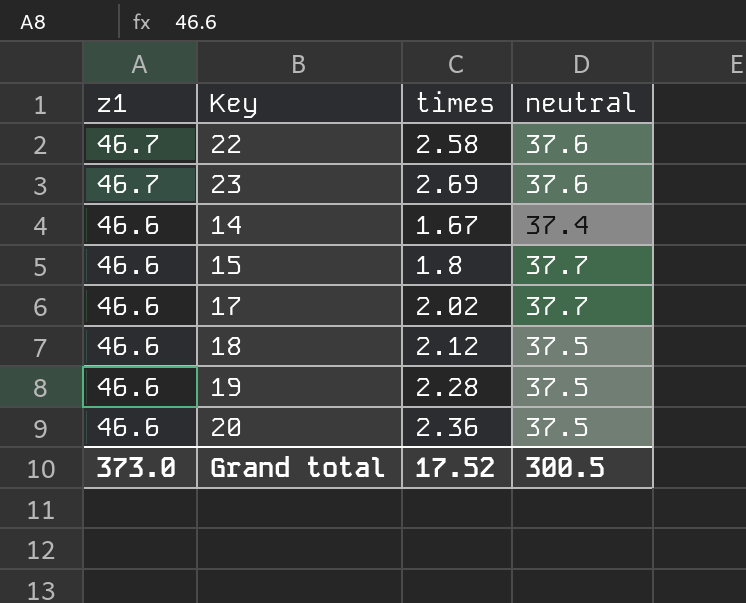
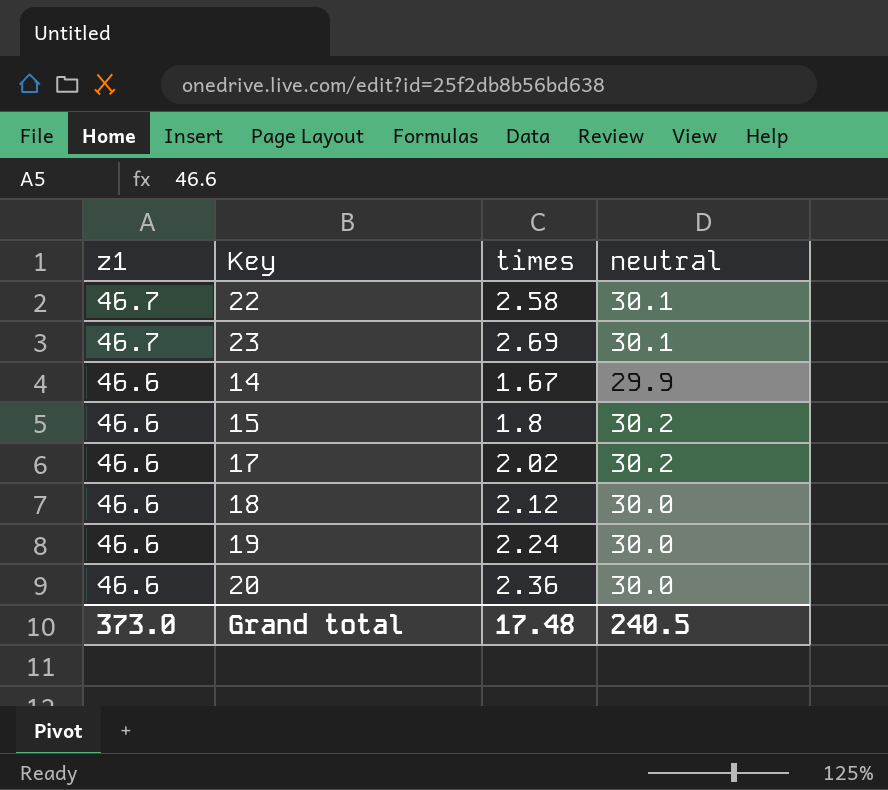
22 | neutral: 37.6 -> 30.1
23 | neutral: 37.6 -> 30.1
14 | neutral: 37.4 -> 29.9
15 | neutral: 37.7 -> 30.2
17 | neutral: 37.7 -> 30.2
18 | neutral: 37.5 -> 30.0
19 | times: 2.28 -> 2.24
19 | neutral: 37.5 -> 30.0
20 | neutral: 37.5 -> 30.0
Grand total | times: 17.52 -> 17.48
Grand total | neutral: 300.5 -> 240.5

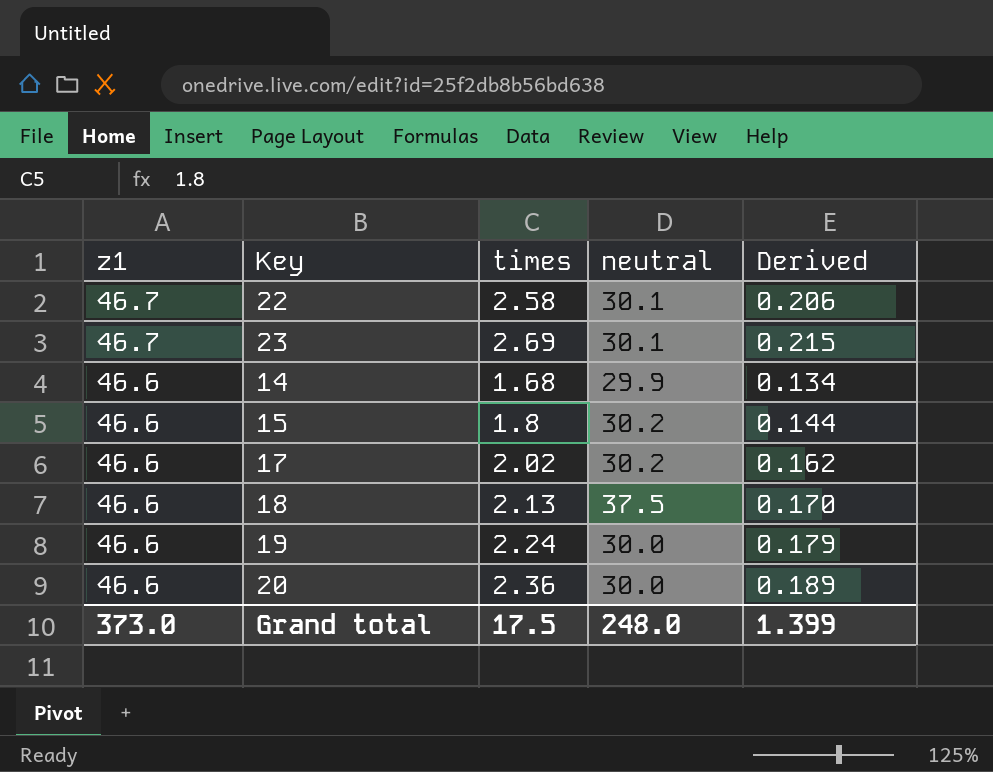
column Derived | formula: none -> [times] * 0.08
14 | times: 1.67 -> 1.68
18 | times: 2.12 -> 2.13
18 | neutral: 30.0 -> 37.5
Grand total | times: 17.48 -> 17.5
Grand total | neutral: 240.5 -> 248.0

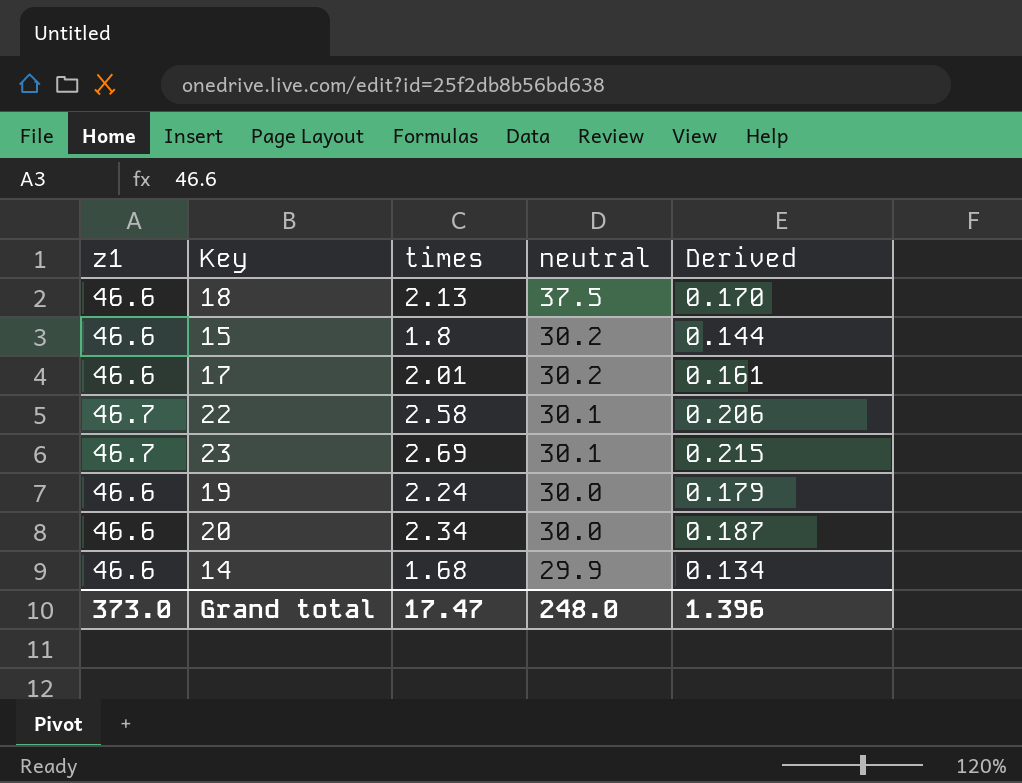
row order: z1 descending -> neutral descending
17 | times: 2.02 -> 2.01
17 | Derived: 0.162 -> 0.161
20 | times: 2.36 -> 2.34
20 | Derived: 0.189 -> 0.187
Grand total | times: 17.5 -> 17.47
Grand total | Derived: 1.399 -> 1.396

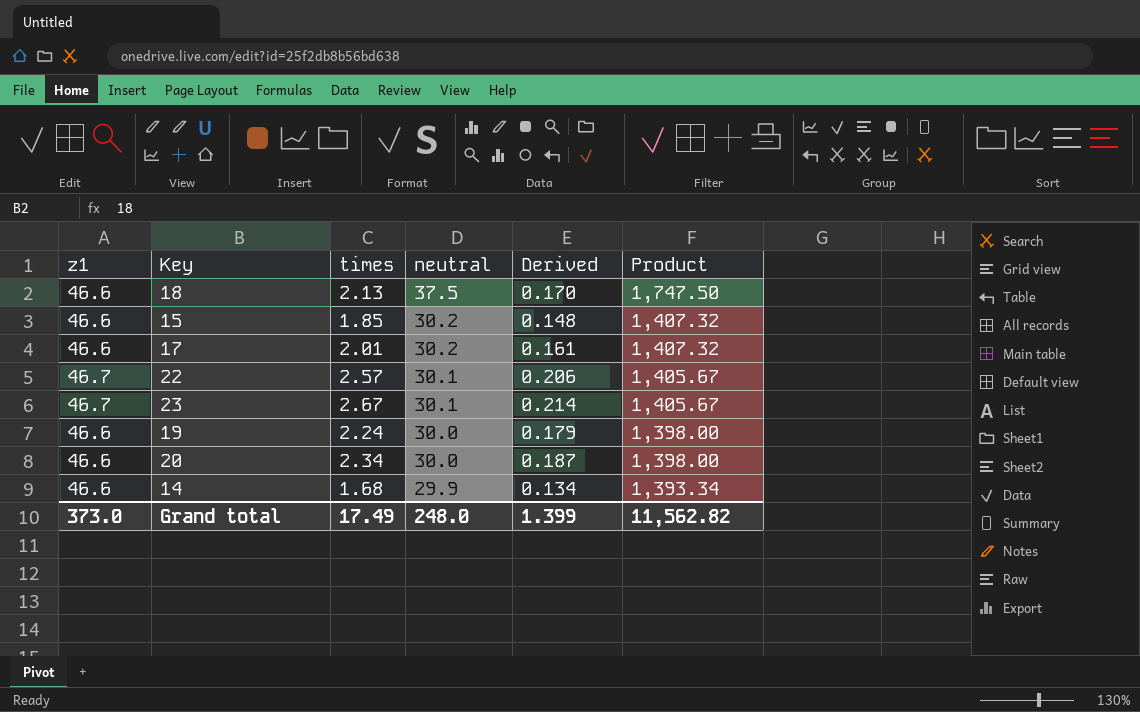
column Product | formula: none -> [z1] * [neutral]
15 | times: 1.8 -> 1.85
15 | Derived: 0.144 -> 0.148
22 | times: 2.58 -> 2.57
23 | times: 2.69 -> 2.67
23 | Derived: 0.215 -> 0.214
Grand total | times: 17.47 -> 17.49
Grand total | Derived: 1.396 -> 1.399

